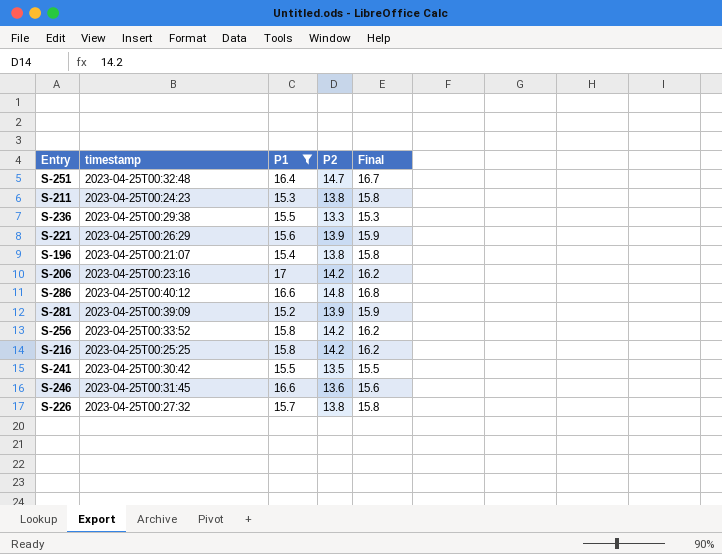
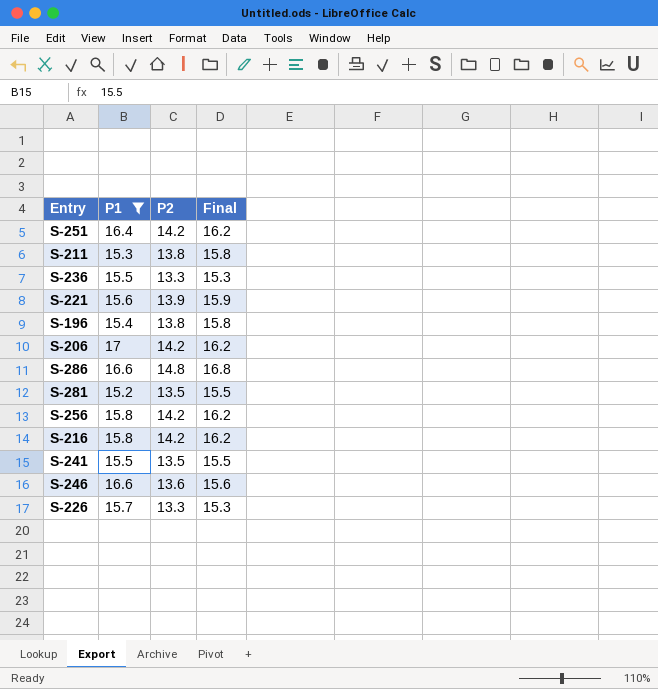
column timestamp | position: 2 -> none
S-251 | P2: 14.7 -> 14.2
S-251 | Final: 16.7 -> 16.2
S-281 | P2: 13.9 -> 13.5
S-281 | Final: 15.9 -> 15.5
S-226 | P2: 13.8 -> 13.3
S-226 | Final: 15.8 -> 15.3

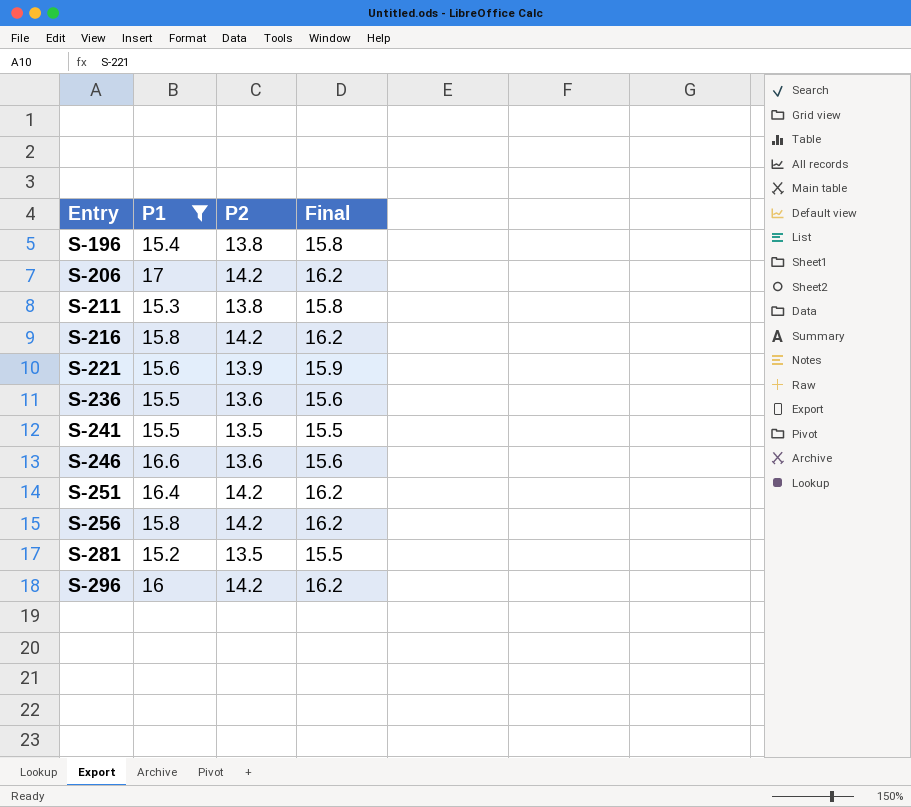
row order: none -> Entry ascending
row S-286: 16.6 | 14.8 | 16.8 -> none
row S-226: 15.7 | 13.3 | 15.3 -> none
S-236 | P2: 13.3 -> 13.6
S-236 | Final: 15.3 -> 15.6
row S-296: none -> 16 | 14.2 | 16.2

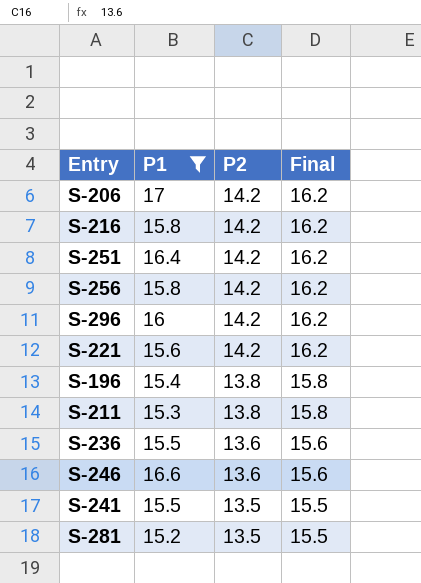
row order: Entry ascending -> P2 descending
S-221 | P2: 13.9 -> 14.2
S-221 | Final: 15.9 -> 16.2

